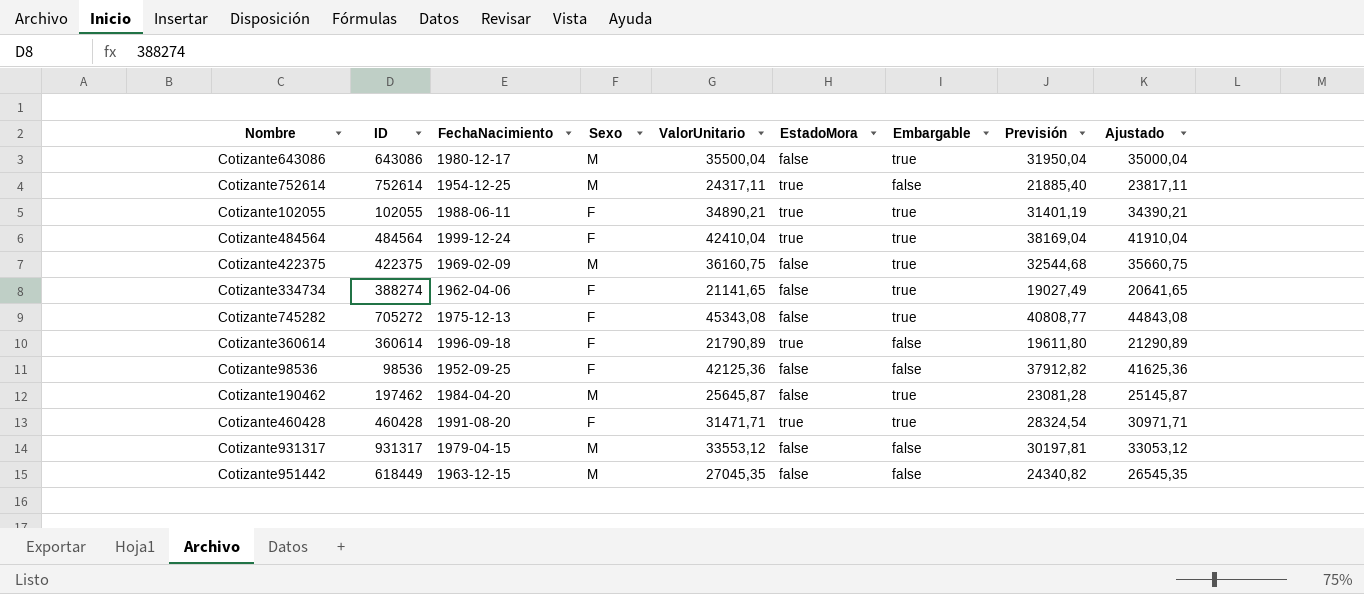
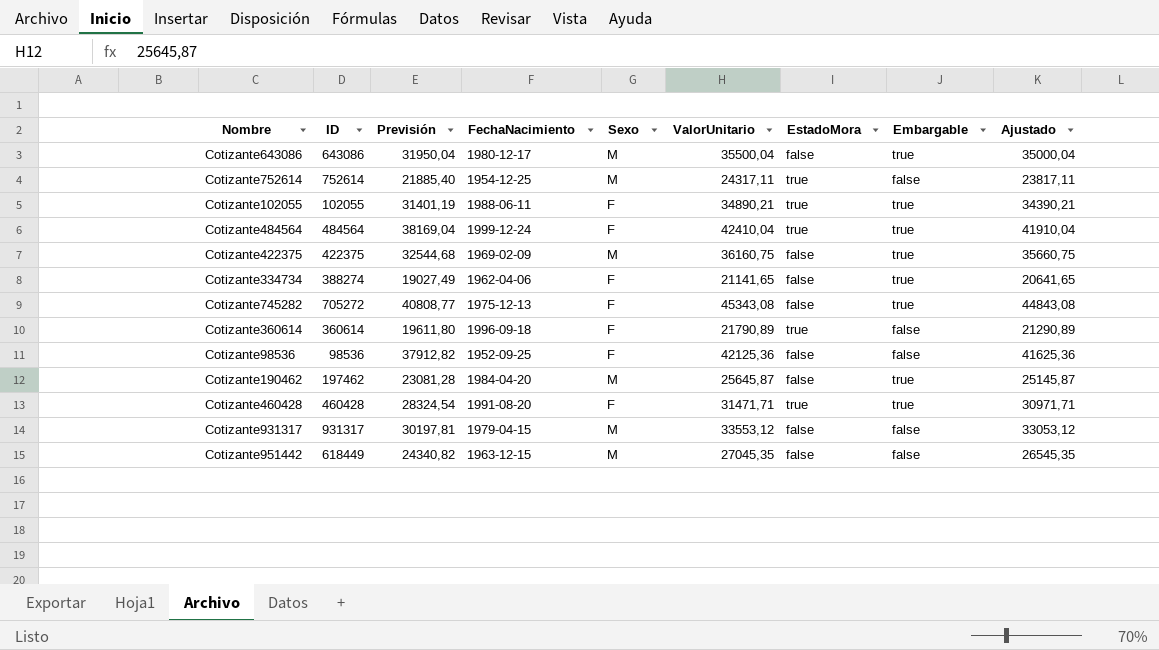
column Previsión | position: 8 -> 3

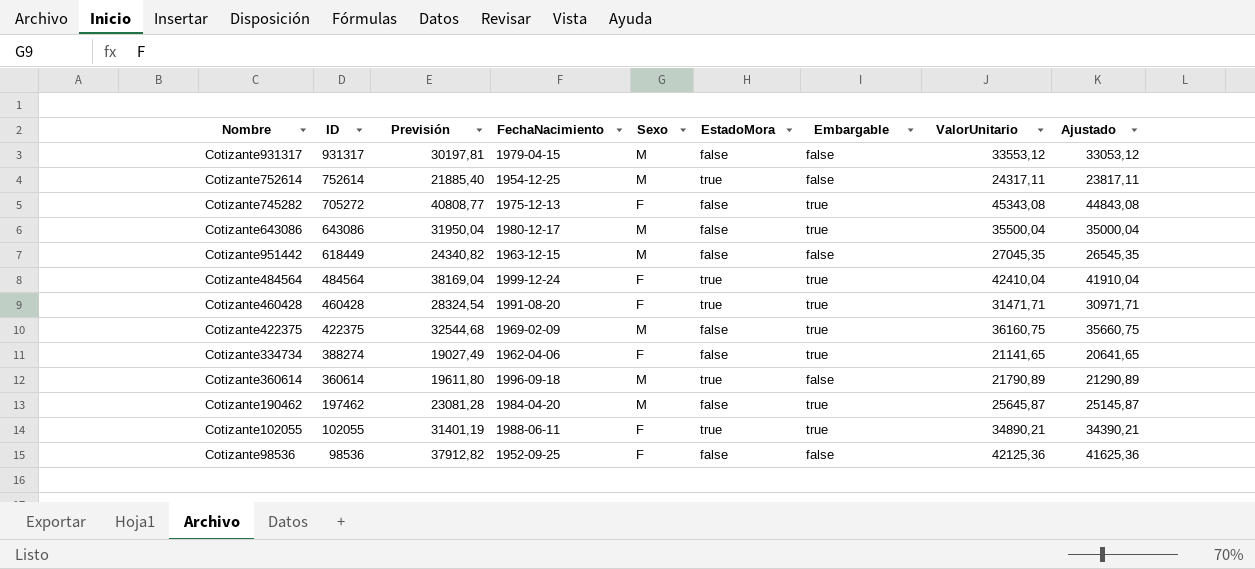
row order: none -> ID descending
column ValorUnitario | position: 6 -> 8
Cotizante360614 | Sexo: F -> M

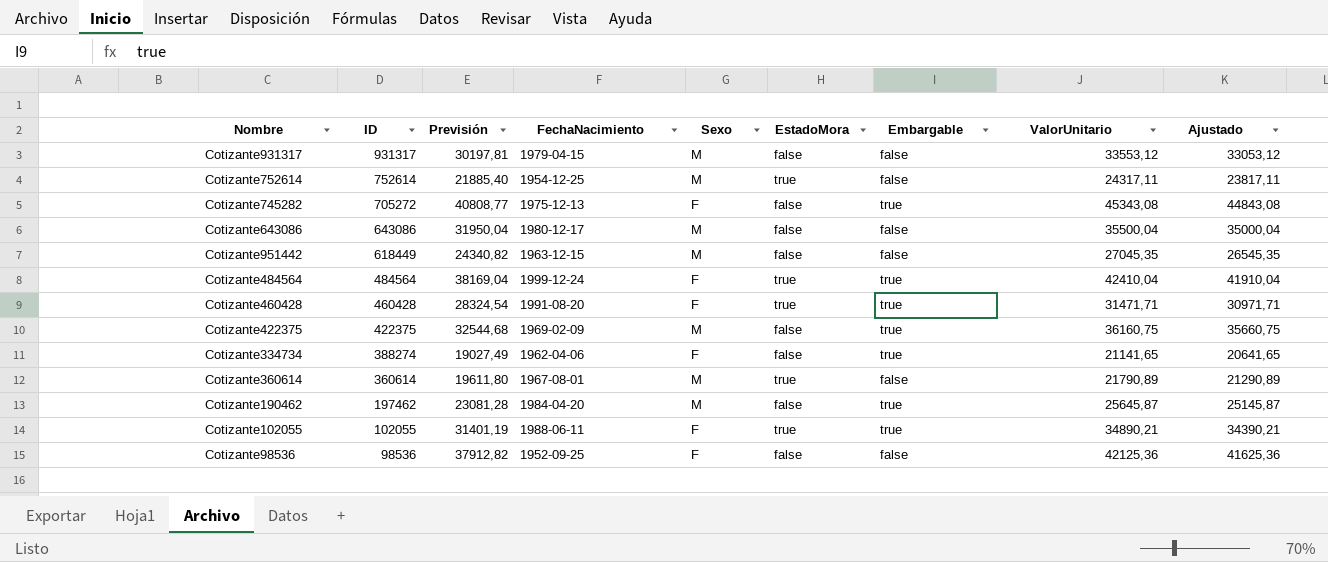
Cotizante643086 | Embargable: true -> false
Cotizante360614 | FechaNacimiento: 1996-09-18 -> 1967-08-01

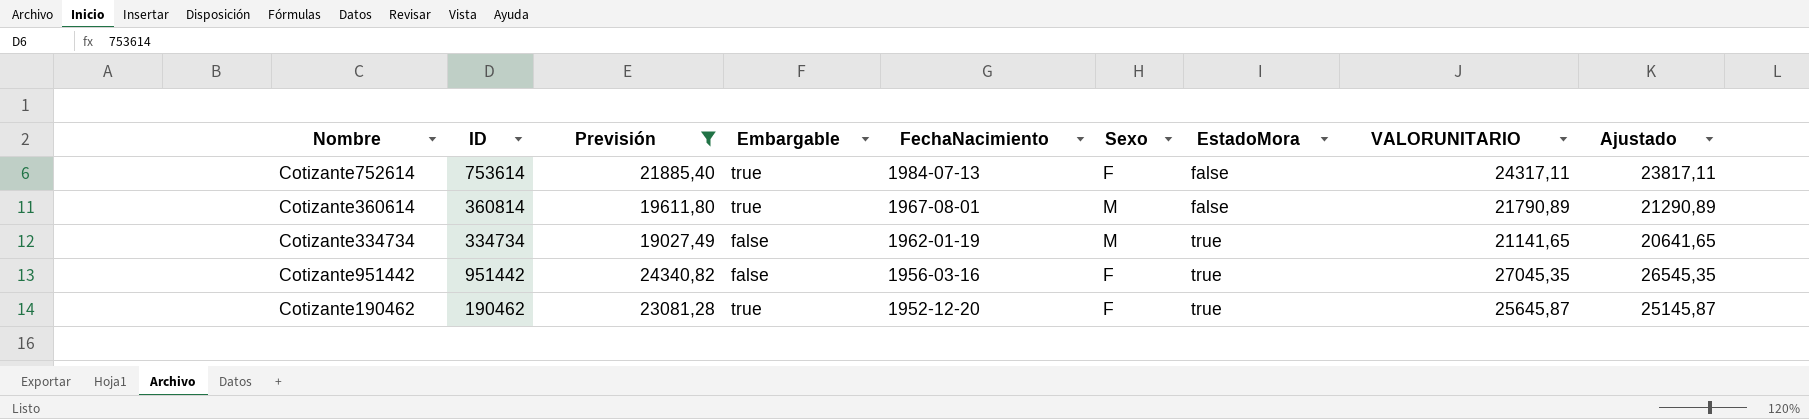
filter: none -> Previsión <= 24340,82
row order: ID descending -> FechaNacimiento descending
column Embargable | position: 7 -> 4
column name: ValorUnitario -> VALORUNITARIO
Cotizante752614 | ID: 752614 -> 753614
Cotizante752614 | Embargable: false -> true
Cotizante752614 | FechaNacimiento: 1954-12-25 -> 1984-07-13
Cotizante752614 | Sexo: M -> F
Cotizante752614 | EstadoMora: true -> false
Cotizante360614 | ID: 360614 -> 360814
Cotizante360614 | Embargable: false -> true
Cotizante360614 | EstadoMora: true -> false
Cotizante334734 | ID: 388274 -> 334734
Cotizante334734 | Embargable: true -> false
Cotizante334734 | FechaNacimiento: 1962-04-06 -> 1962-01-19
Cotizante334734 | Sexo: F -> M
Cotizante334734 | EstadoMora: false -> true
Cotizante951442 | ID: 618449 -> 951442
Cotizante951442 | FechaNacimiento: 1963-12-15 -> 1956-03-16
Cotizante951442 | Sexo: M -> F
Cotizante951442 | EstadoMora: false -> true
Cotizante190462 | ID: 197462 -> 190462
Cotizante190462 | FechaNacimiento: 1984-04-20 -> 1952-12-20
Cotizante190462 | Sexo: M -> F
Cotizante190462 | EstadoMora: false -> true

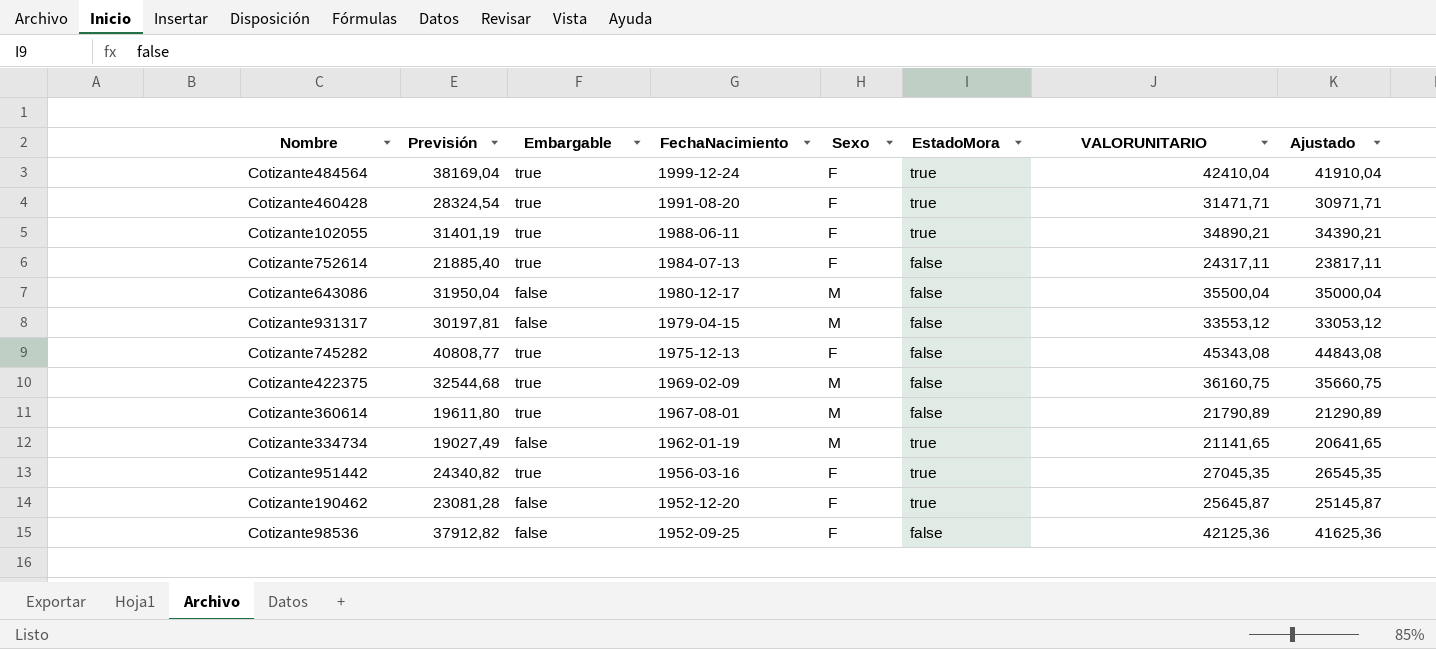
filter: Previsión <= 24340,82 -> none
column ID | position: 2 -> none
Cotizante951442 | Embargable: false -> true
Cotizante190462 | Embargable: true -> false

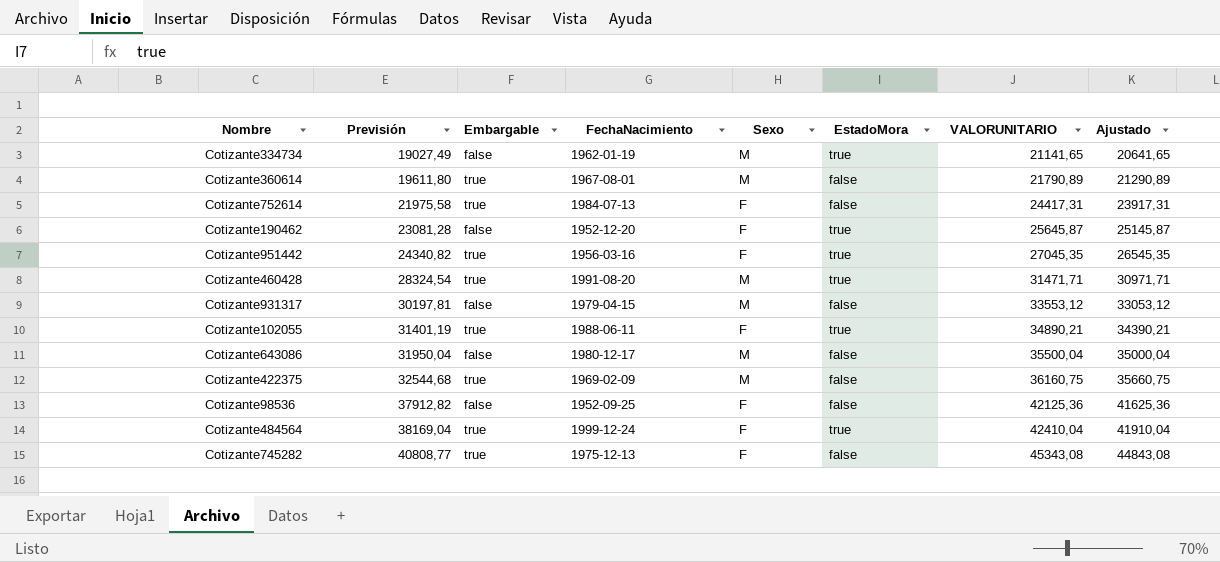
row order: FechaNacimiento descending -> Previsión ascending
Cotizante752614 | Previsión: 21885,40 -> 21975,58
Cotizante752614 | VALORUNITARIO: 24317,11 -> 24417,31
Cotizante752614 | Ajustado: 23817,11 -> 23917,31
Cotizante460428 | Sexo: F -> M

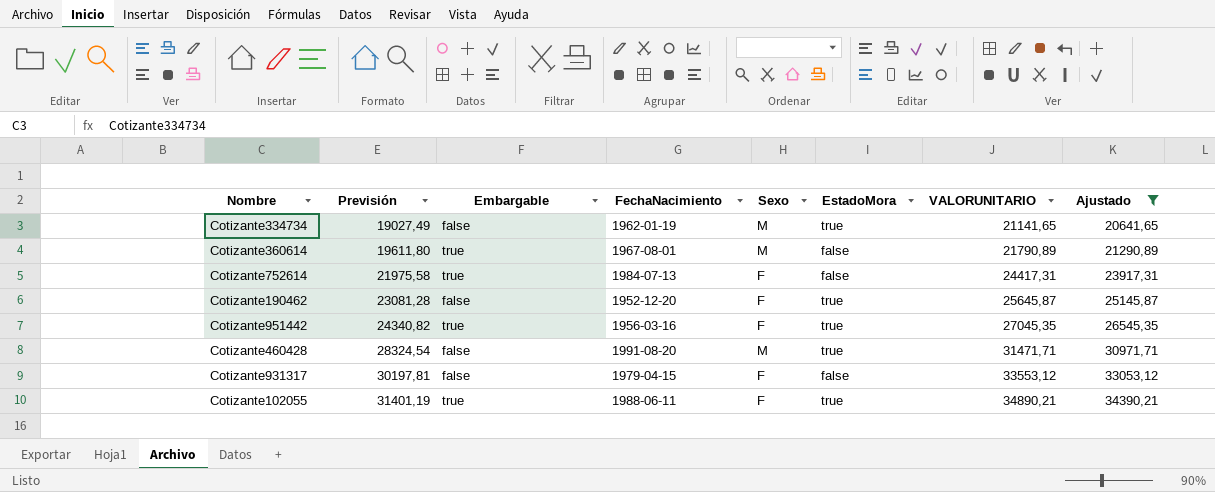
filter: none -> Ajustado <= 34390,21
Cotizante460428 | Embargable: true -> false
Cotizante931317 | Sexo: M -> F

